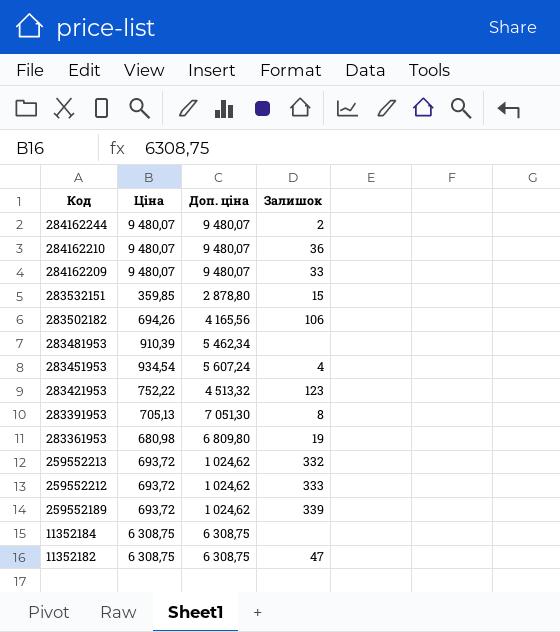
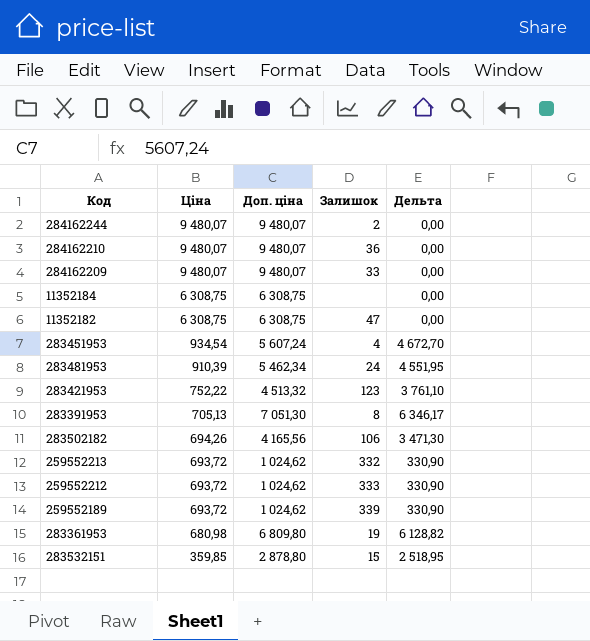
row order: Код descending -> Ціна descending
column Дельта | formula: none -> [Доп. ціна] - [Ціна]
283481953 | Залишок: none -> 24

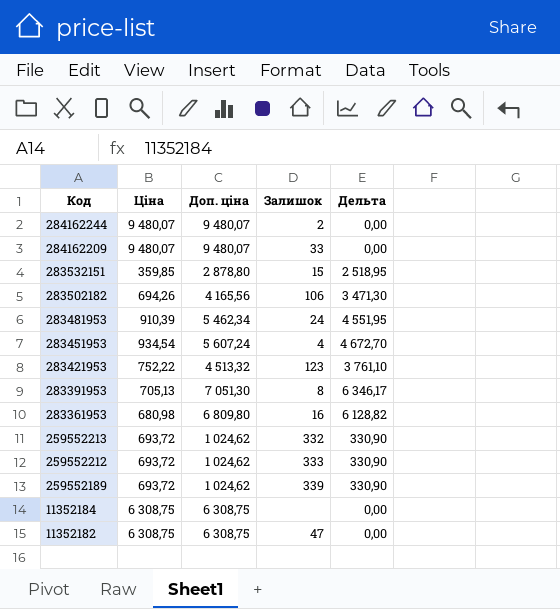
row order: Ціна descending -> Код descending
row 284162210: 9 480,07 | 9 480,07 | 36 | 0,00 -> none
283361953 | Залишок: 19 -> 16

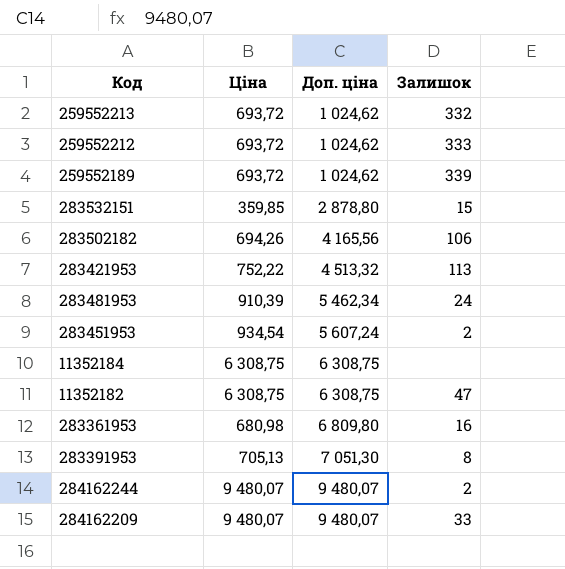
row order: Код descending -> Доп. ціна ascending
column Дельта | formula: [Доп. ціна] - [Ціна] -> none
283421953 | Залишок: 123 -> 113
283451953 | Залишок: 4 -> 2

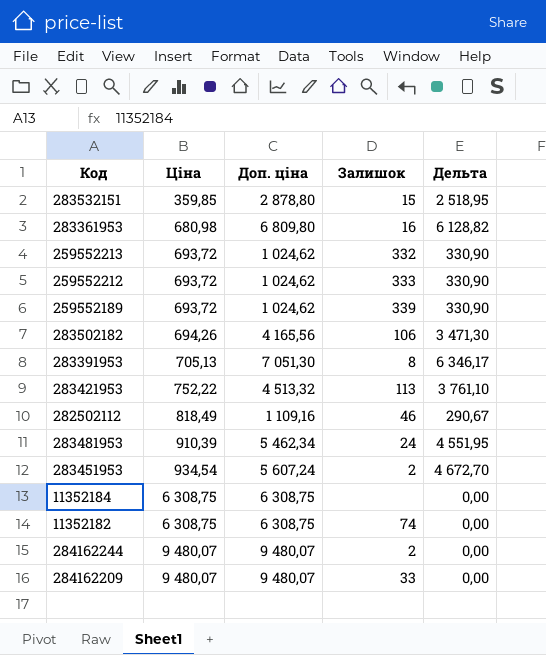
row order: Доп. ціна ascending -> Ціна ascending
column Дельта | formula: none -> [Доп. ціна] - [Ціна]
row 282502112: none -> 818,49 | 1 109,16 | 46 | 290,67
11352182 | Залишок: 47 -> 74

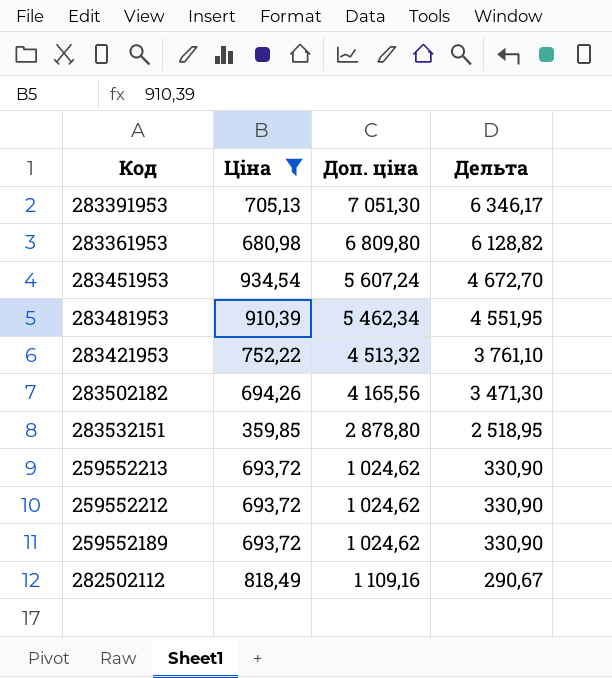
filter: none -> Ціна <= 934,54
row order: Ціна ascending -> Дельта descending
column Залишок | position: 4 -> none

